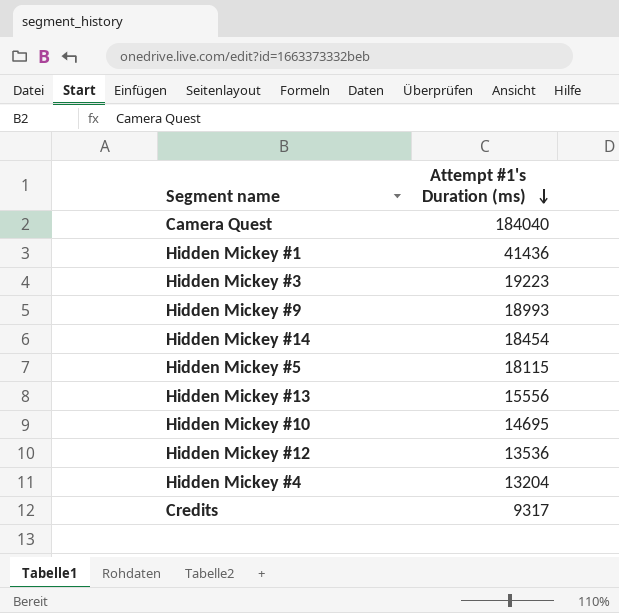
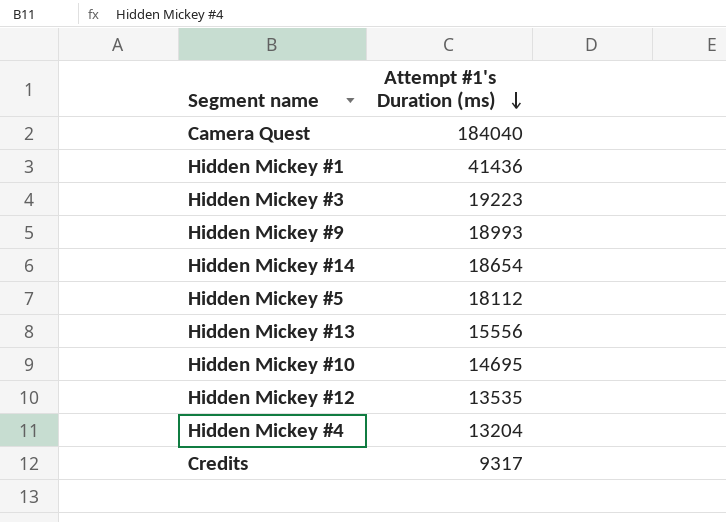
Hidden Mickey #14 | Attempt #1's Duration (ms): 18454 -> 18654
Hidden Mickey #5 | Attempt #1's Duration (ms): 18115 -> 18112
Hidden Mickey #12 | Attempt #1's Duration (ms): 13536 -> 13535

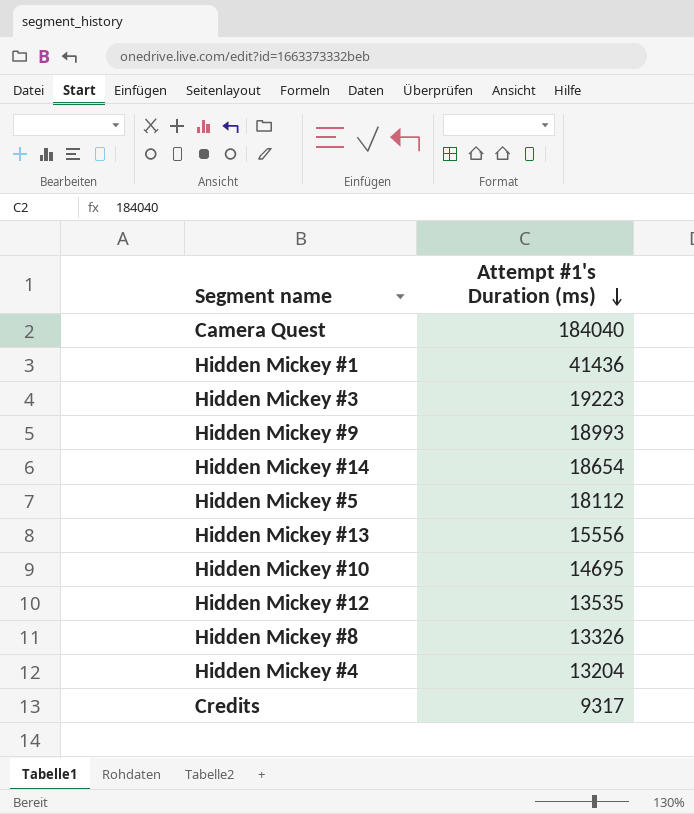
row Hidden Mickey #8: none -> 13326

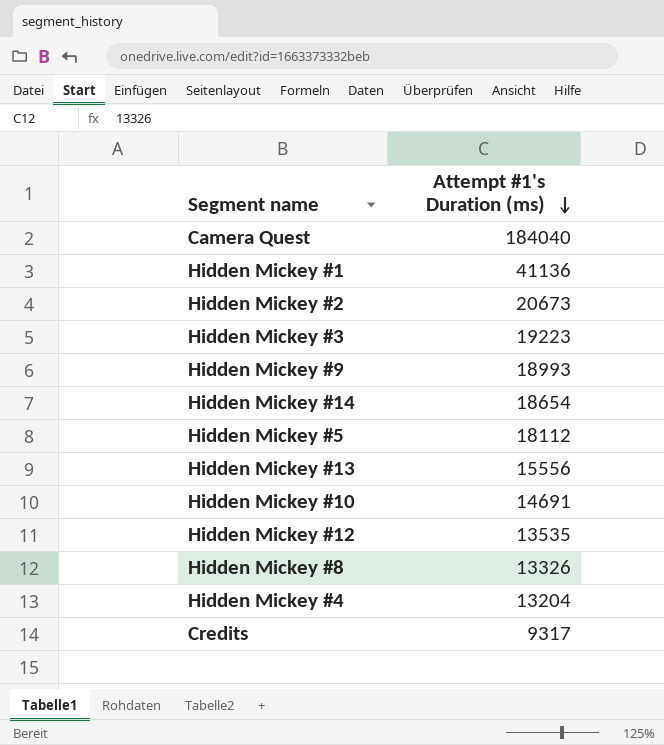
Hidden Mickey #1 | Attempt #1's Duration (ms): 41436 -> 41136
row Hidden Mickey #2: none -> 20673
Hidden Mickey #10 | Attempt #1's Duration (ms): 14695 -> 14691

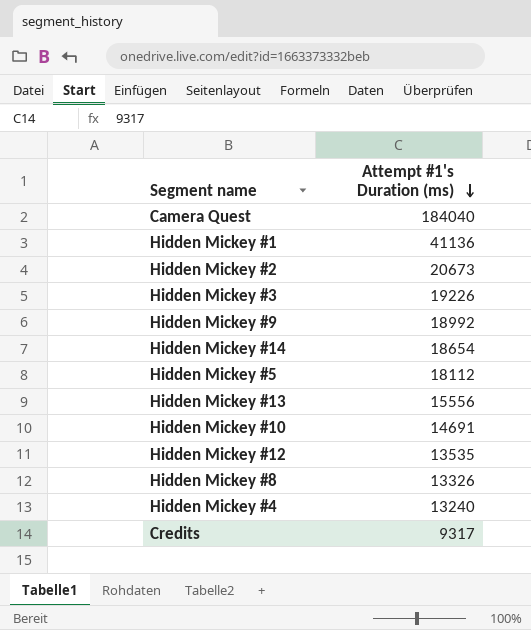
Hidden Mickey #3 | Attempt #1's Duration (ms): 19223 -> 19226
Hidden Mickey #9 | Attempt #1's Duration (ms): 18993 -> 18992
Hidden Mickey #4 | Attempt #1's Duration (ms): 13204 -> 13240

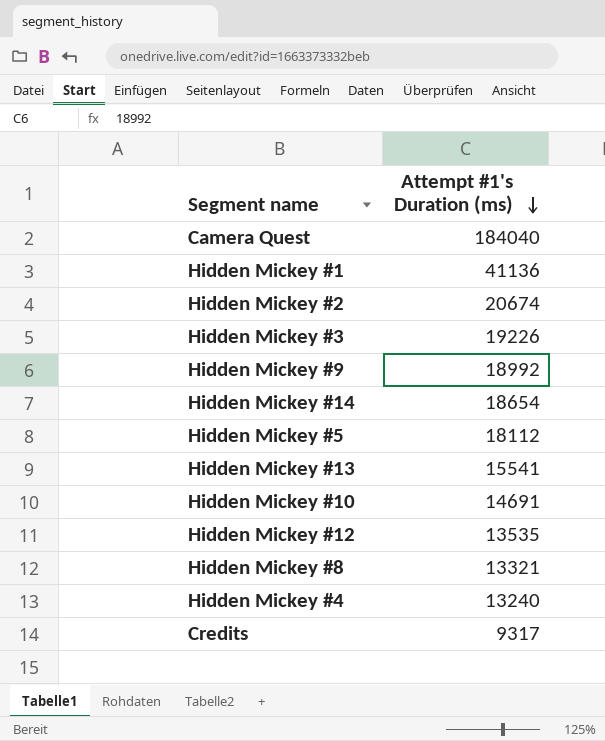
Hidden Mickey #2 | Attempt #1's Duration (ms): 20673 -> 20674
Hidden Mickey #13 | Attempt #1's Duration (ms): 15556 -> 15541
Hidden Mickey #8 | Attempt #1's Duration (ms): 13326 -> 13321

